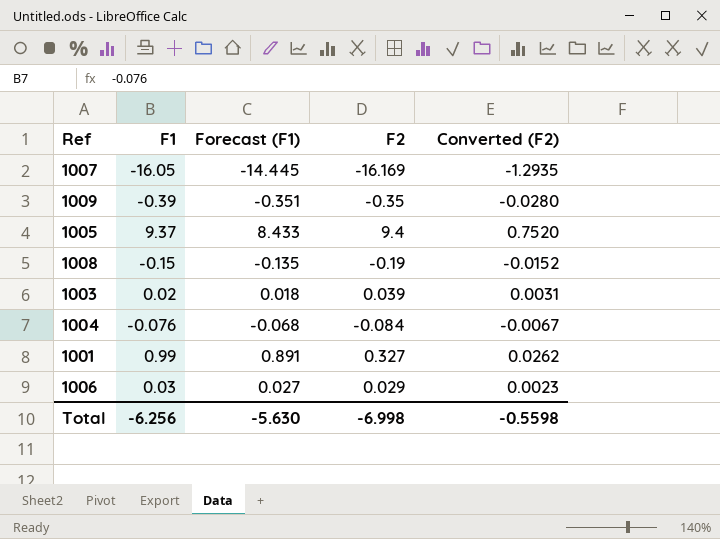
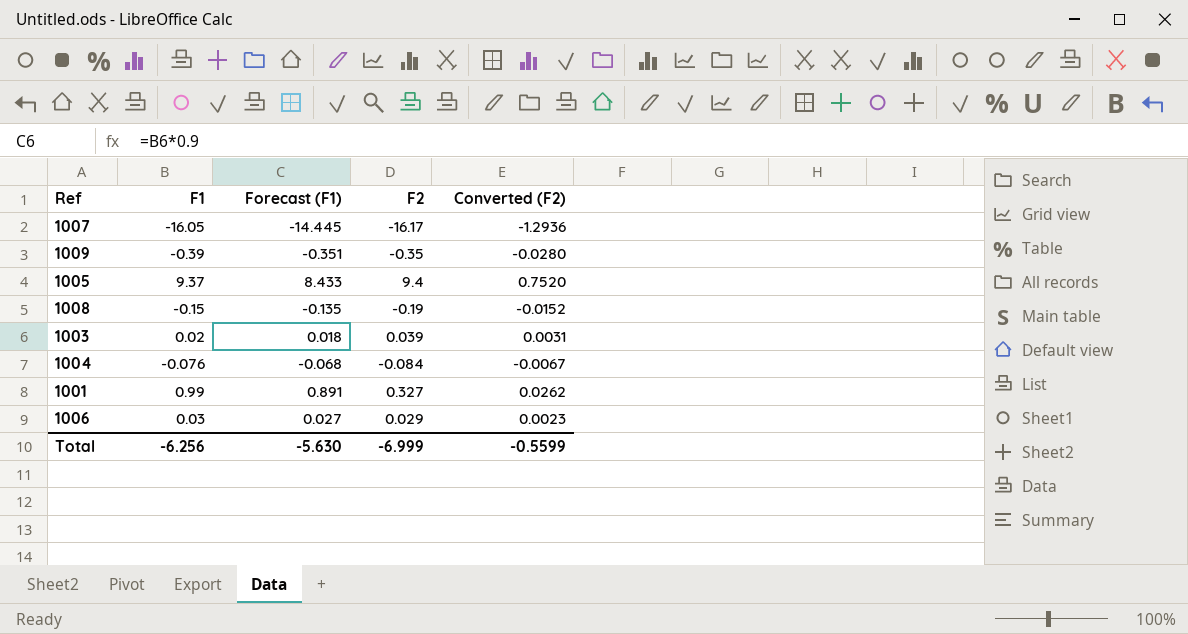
1007 | F2: -16.169 -> -16.17
1007 | Converted (F2): -1.2935 -> -1.2936
Total | F2: -6.998 -> -6.999
Total | Converted (F2): -0.5598 -> -0.5599

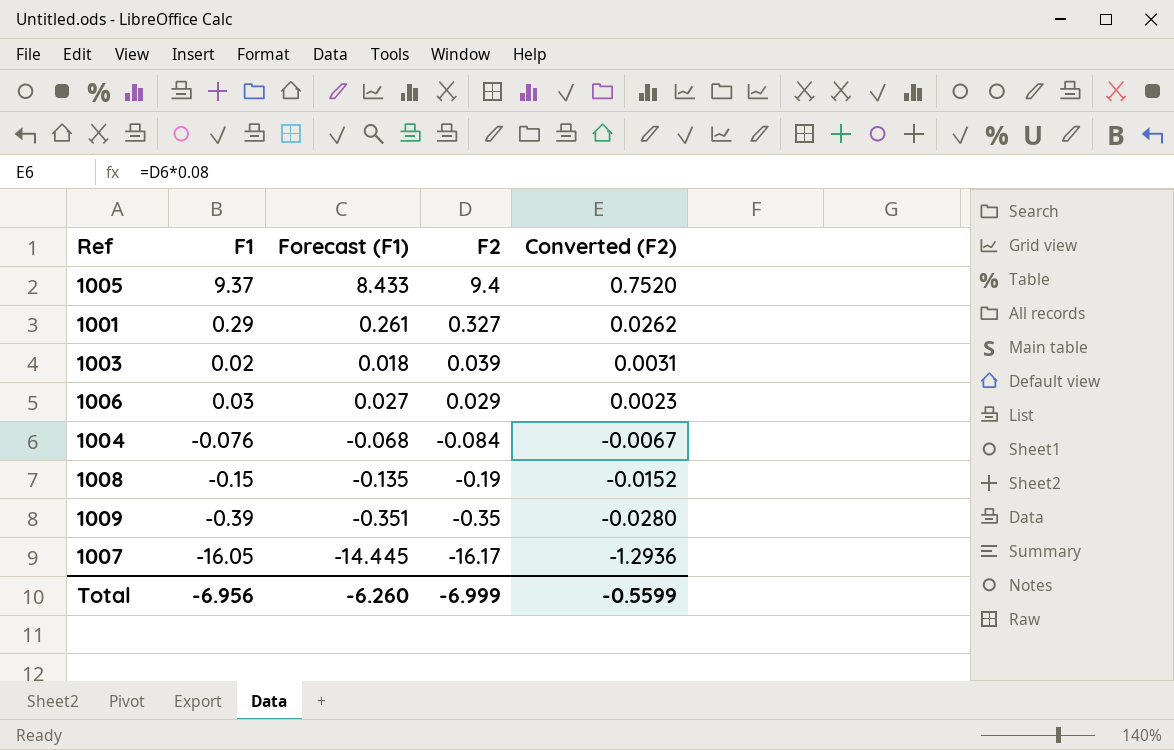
row order: none -> F2 descending
1001 | F1: 0.99 -> 0.29
1001 | Forecast (F1): 0.891 -> 0.261
Total | F1: -6.256 -> -6.956
Total | Forecast (F1): -5.630 -> -6.260

